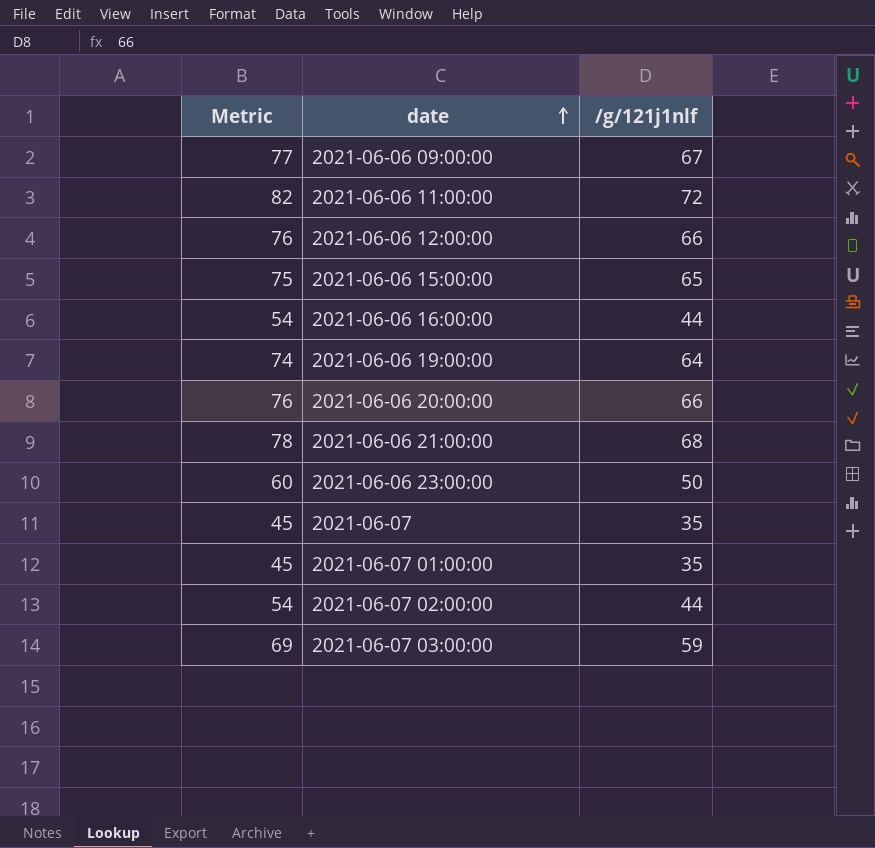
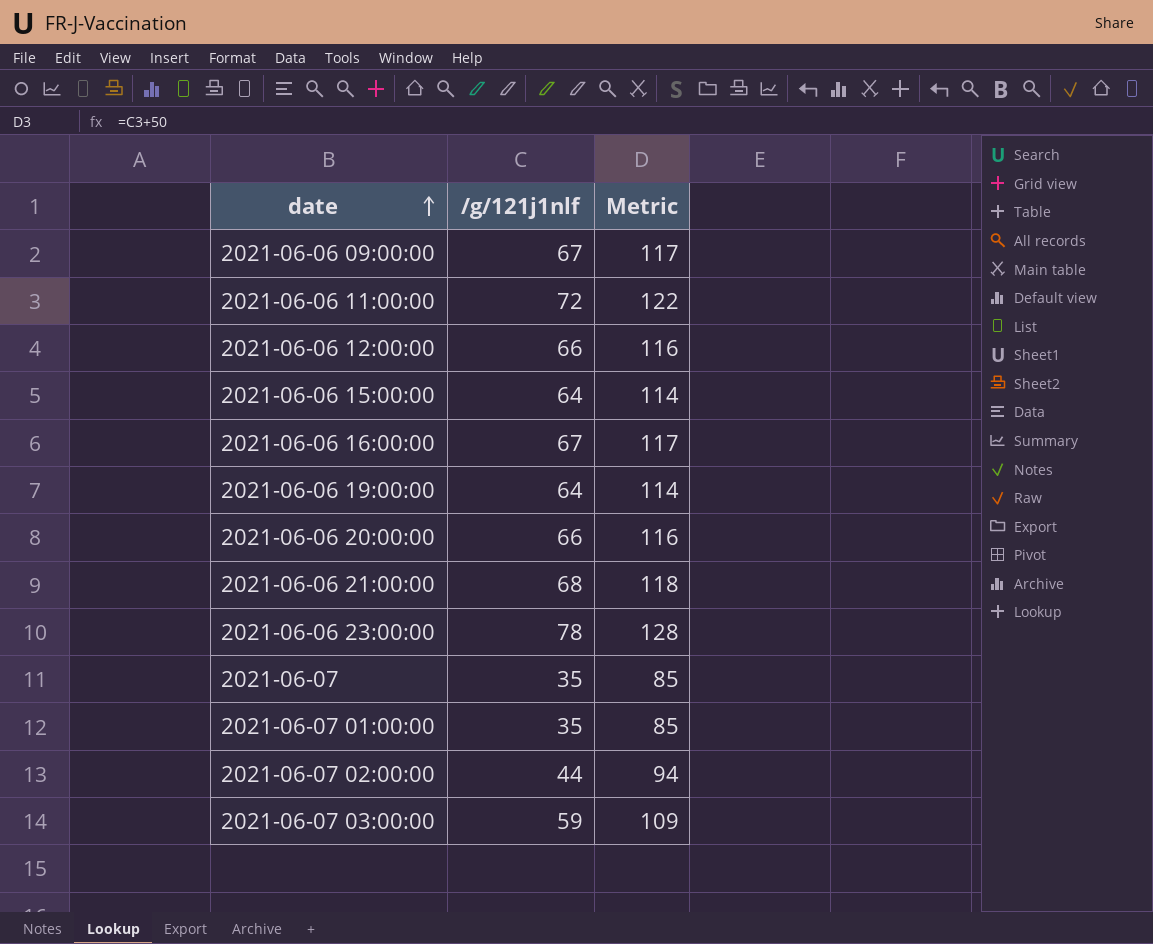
column Metric | formula: [/g/121j1nlf] + 10 -> [/g/121j1nlf] + 50
column Metric | position: 1 -> 3
2021-06-06 15:00:00 | /g/121j1nlf: 65 -> 64
2021-06-06 16:00:00 | /g/121j1nlf: 44 -> 67
2021-06-06 23:00:00 | /g/121j1nlf: 50 -> 78

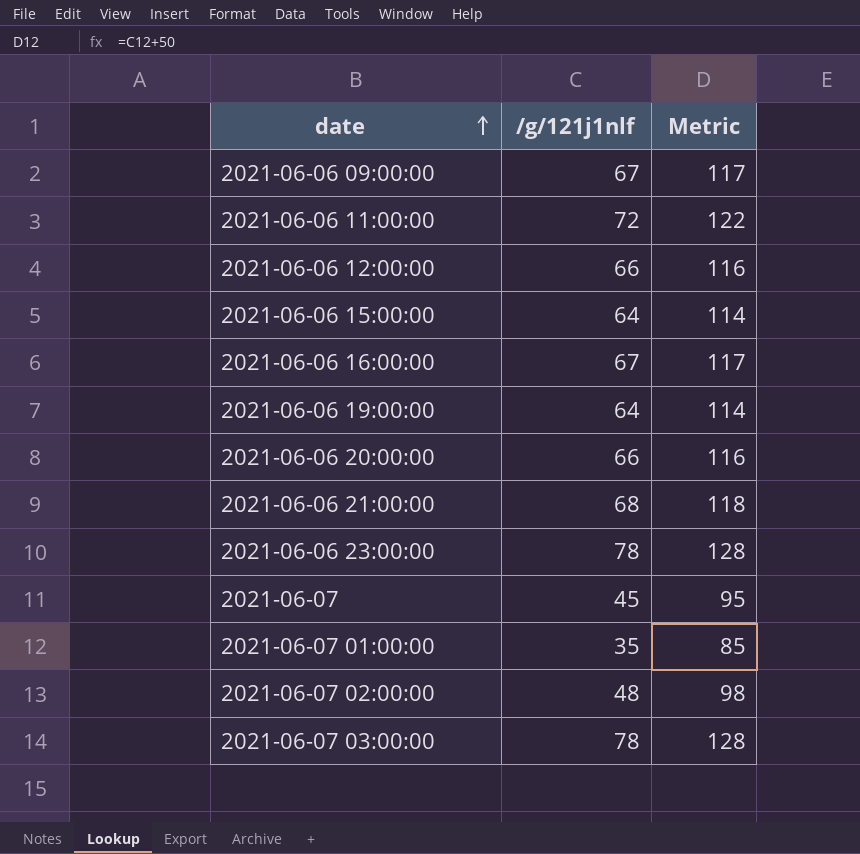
2021-06-07 | /g/121j1nlf: 35 -> 45
2021-06-07 | Metric: 85 -> 95
2021-06-07 02:00:00 | /g/121j1nlf: 44 -> 48
2021-06-07 02:00:00 | Metric: 94 -> 98
2021-06-07 03:00:00 | /g/121j1nlf: 59 -> 78
2021-06-07 03:00:00 | Metric: 109 -> 128

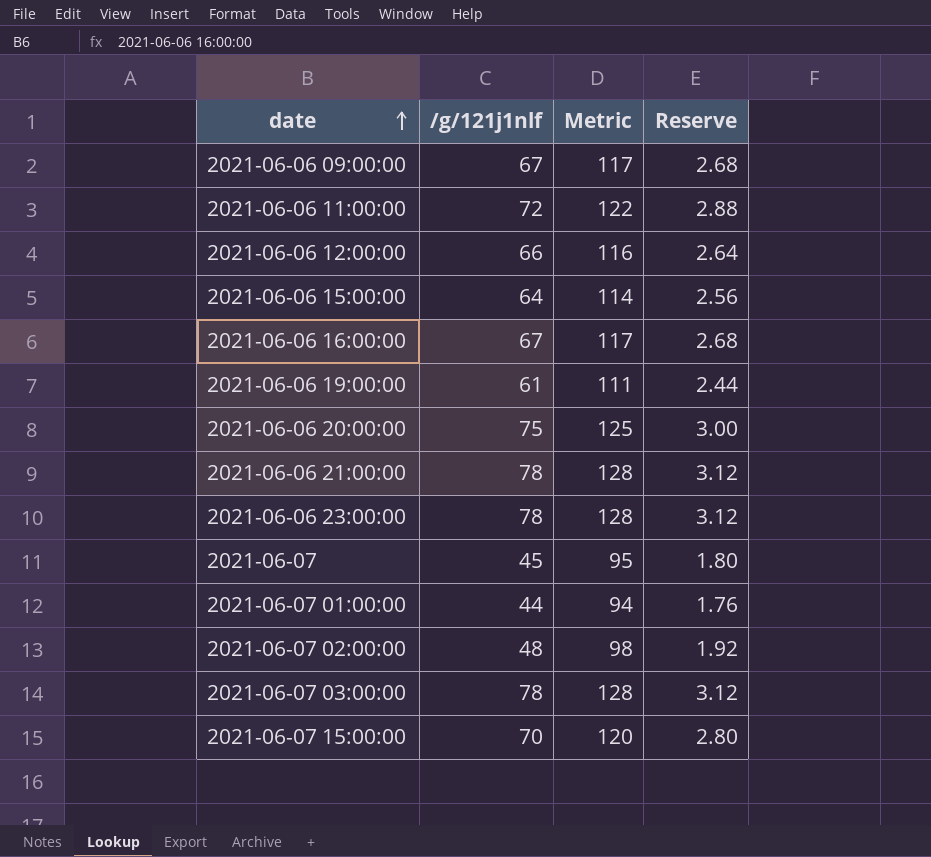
column Reserve | formula: none -> [/g/121j1nlf] * 0.04
2021-06-06 19:00:00 | /g/121j1nlf: 64 -> 61
2021-06-06 19:00:00 | Metric: 114 -> 111
2021-06-06 20:00:00 | /g/121j1nlf: 66 -> 75
2021-06-06 20:00:00 | Metric: 116 -> 125
2021-06-06 21:00:00 | /g/121j1nlf: 68 -> 78
2021-06-06 21:00:00 | Metric: 118 -> 128
2021-06-07 01:00:00 | /g/121j1nlf: 35 -> 44
2021-06-07 01:00:00 | Metric: 85 -> 94
row 2021-06-07 15:00:00: none -> 70 | 120 | 2.80

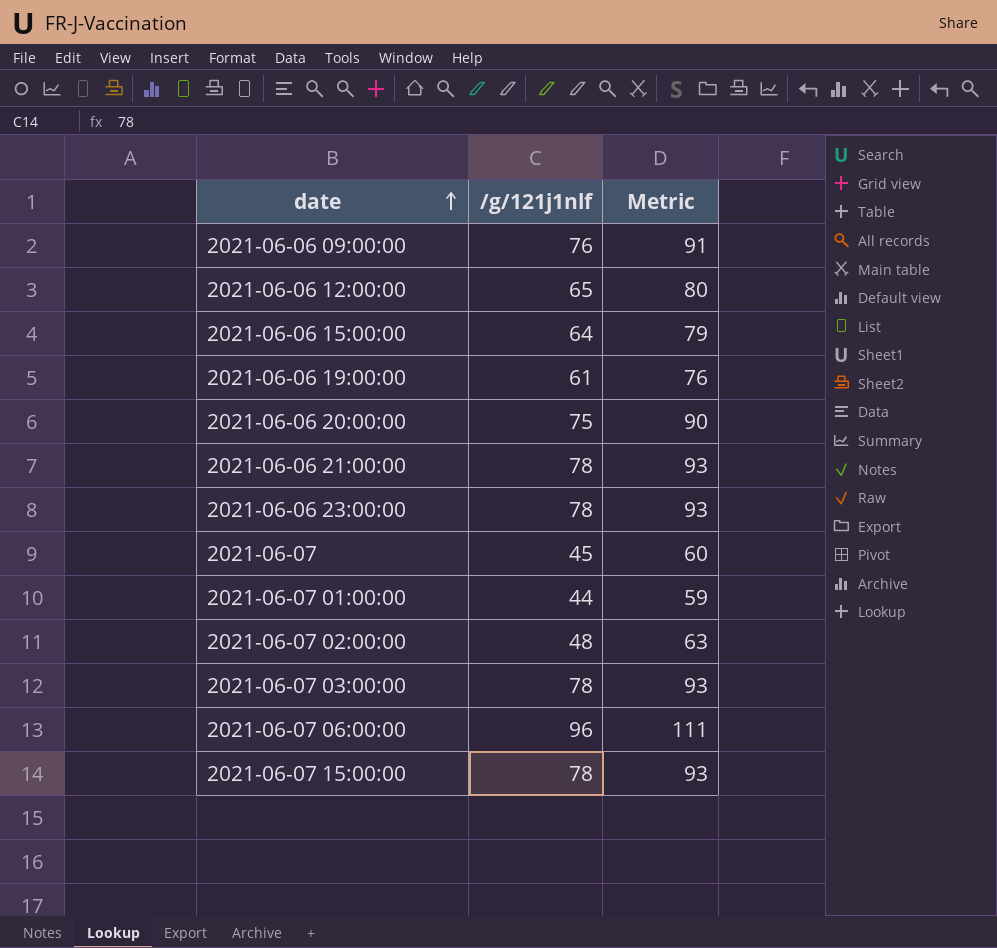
column Reserve | formula: [/g/121j1nlf] * 0.04 -> none
column Metric | formula: [/g/121j1nlf] + 50 -> [/g/121j1nlf] + 15
row 2021-06-06 11:00:00: 72 | 122 | 2.88 -> none
row 2021-06-06 16:00:00: 67 | 117 | 2.68 -> none
2021-06-06 09:00:00 | /g/121j1nlf: 67 -> 76
2021-06-06 12:00:00 | /g/121j1nlf: 66 -> 65
row 2021-06-07 06:00:00: none -> 96 | 111
2021-06-07 15:00:00 | /g/121j1nlf: 70 -> 78

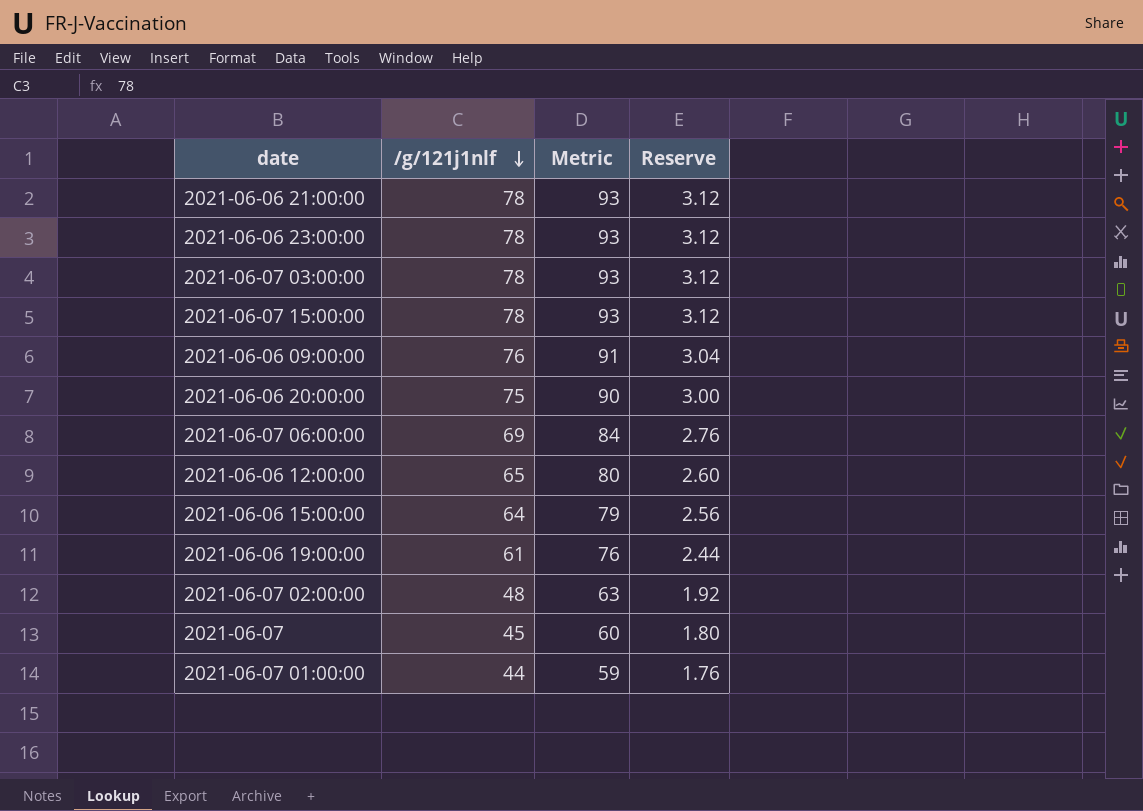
row order: date ascending -> /g/121j1nlf descending
column Reserve | formula: none -> [/g/121j1nlf] * 0.04
2021-06-07 06:00:00 | /g/121j1nlf: 96 -> 69
2021-06-07 06:00:00 | Metric: 111 -> 84

